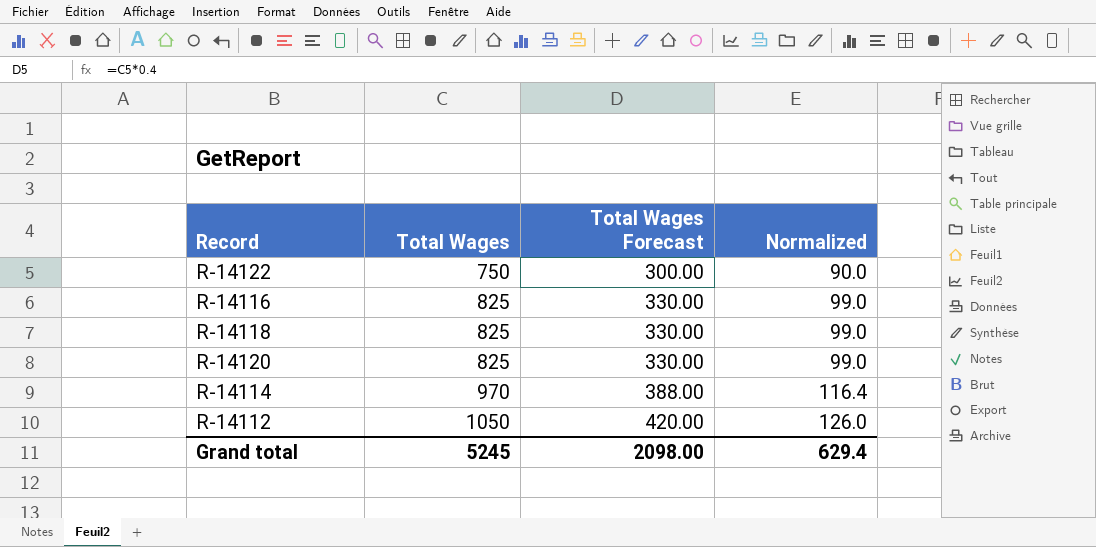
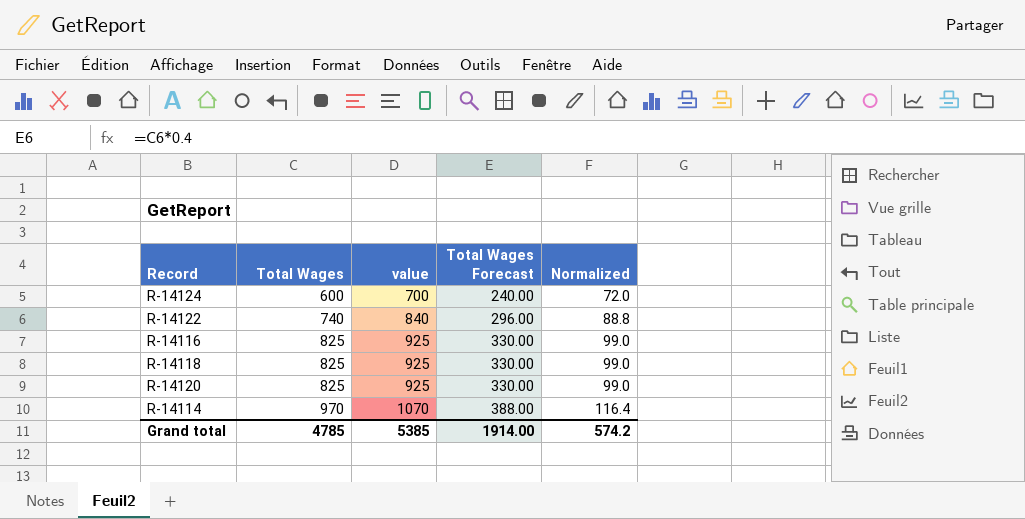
column value | formula: none -> [Total Wages] + 100
row R-14112: 1050 | 420.00 | 126.0 -> none
row R-14124: none -> 600 | 700 | 240.00 | 72.0
R-14122 | Total Wages: 750 -> 740
R-14122 | Total Wages Forecast: 300.00 -> 296.00
R-14122 | Normalized: 90.0 -> 88.8
Grand total | Total Wages: 5245 -> 4785
Grand total | Total Wages Forecast: 2098.00 -> 1914.00
Grand total | Normalized: 629.4 -> 574.2

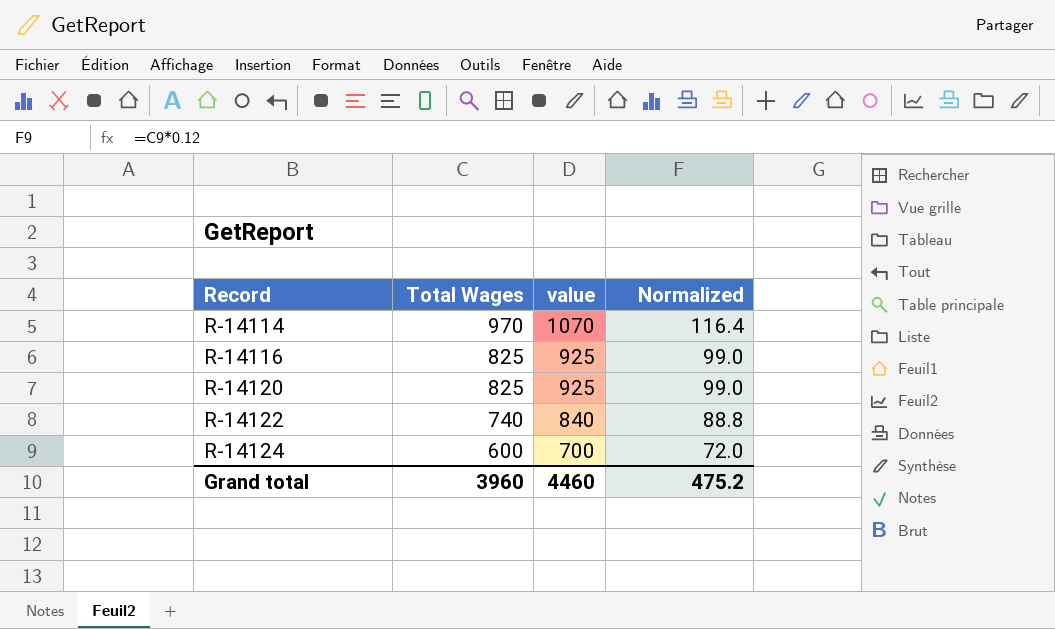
row order: Total Wages ascending -> Record ascending
column Total Wages Forecast | formula: [Total Wages] * 0.4 -> none
row R-14118: 825 | 925 | 330.00 | 99.0 -> none
Grand total | Total Wages: 4785 -> 3960
Grand total | value: 5385 -> 4460
Grand total | Normalized: 574.2 -> 475.2

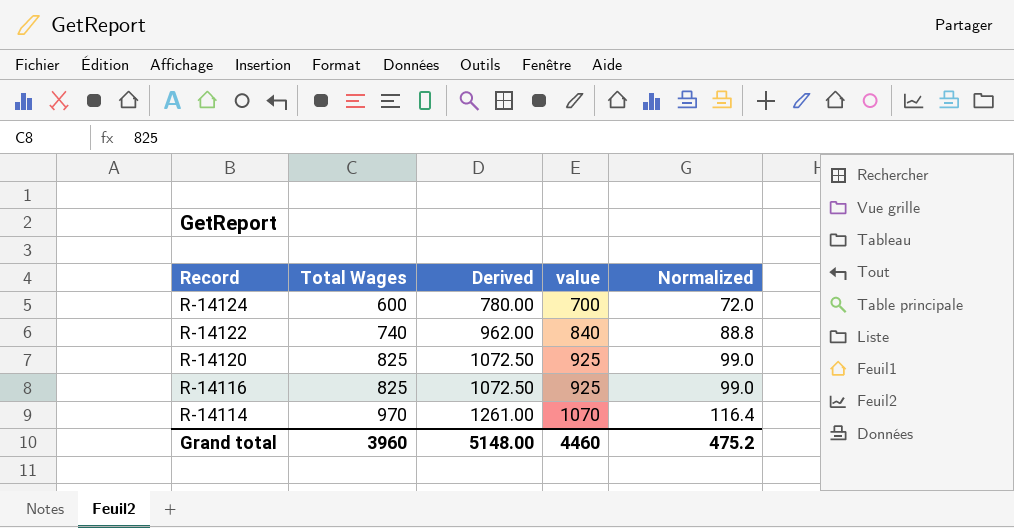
row order: Record ascending -> Record descending
column Derived | formula: none -> [Total Wages] * 1.3

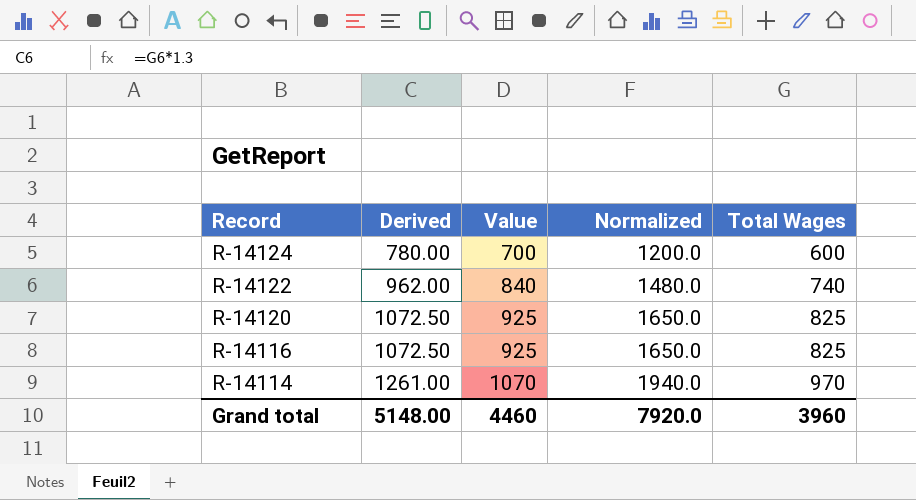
column name: value -> Value
column Normalized | formula: [Total Wages] * 0.12 -> [Total Wages] * 2
column Total Wages | position: 2 -> 5
Grand total | Normalized: 475.2 -> 7920.0

